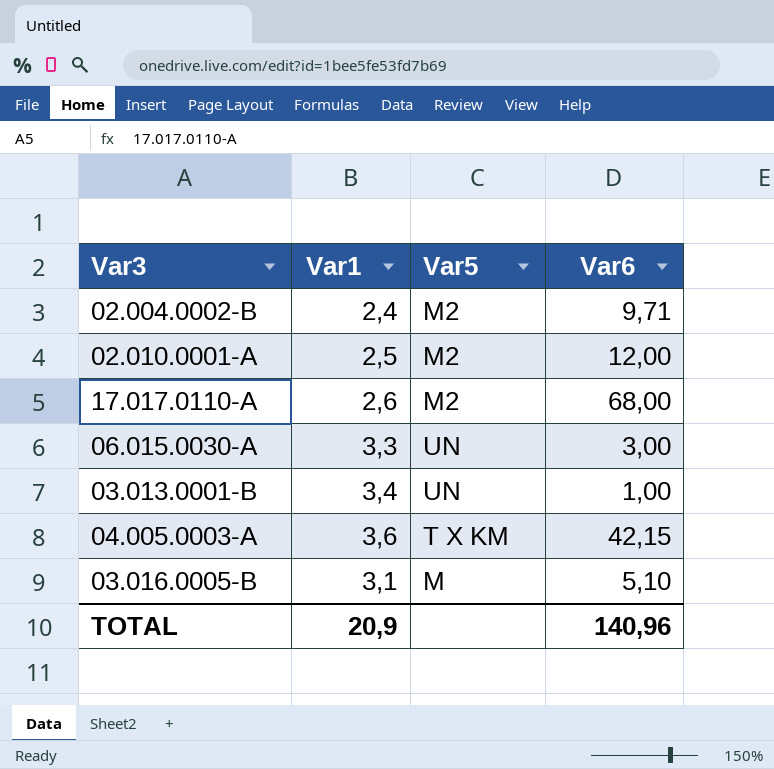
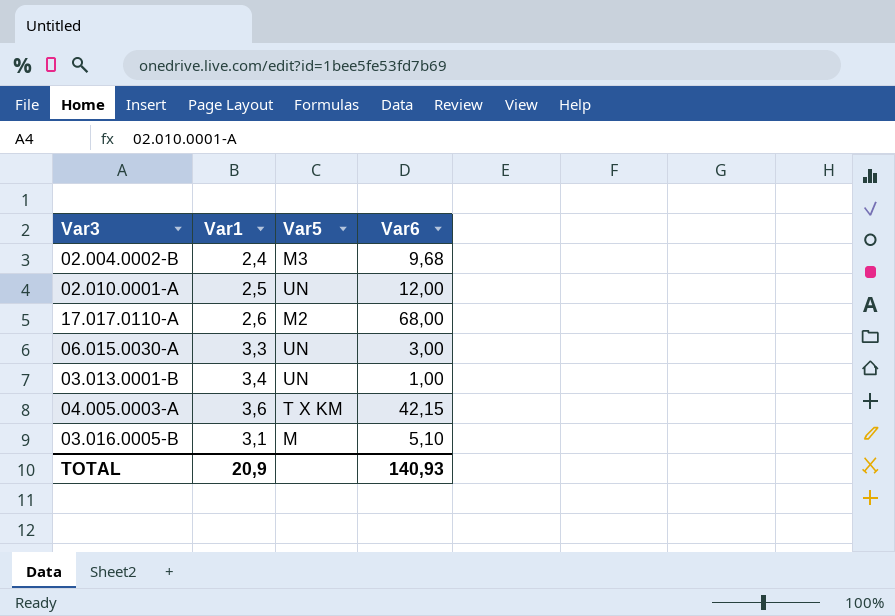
02.004.0002-B | Var5: M2 -> M3
02.004.0002-B | Var6: 9,71 -> 9,68
02.010.0001-A | Var5: M2 -> UN
TOTAL | Var6: 140,96 -> 140,93

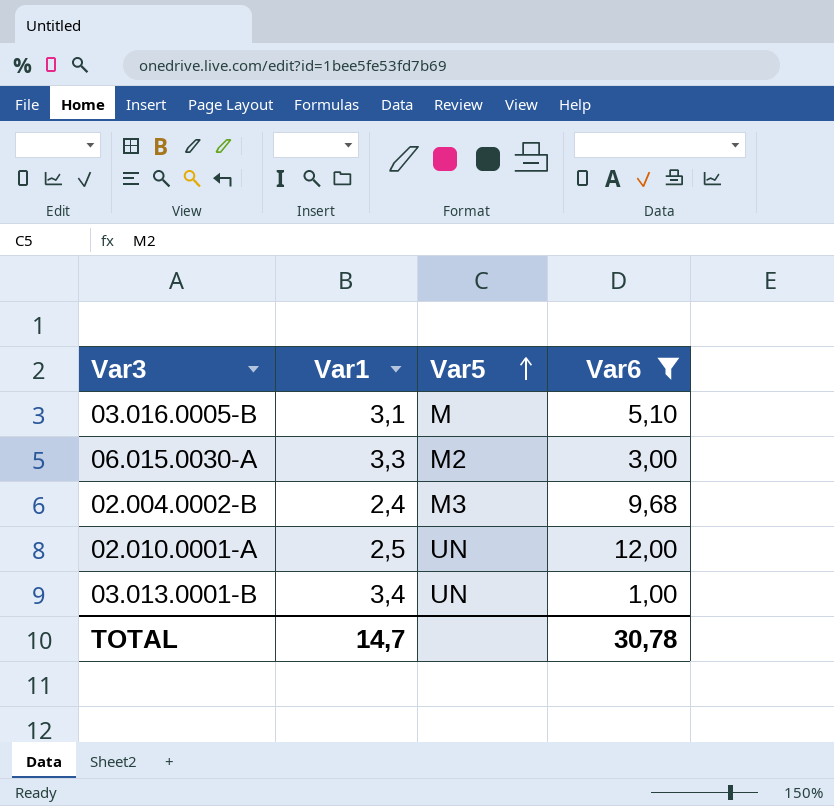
filter: none -> Var6 <= 12,00
row order: none -> Var5 ascending
06.015.0030-A | Var5: UN -> M2
TOTAL | Var1: 20,9 -> 14,7
TOTAL | Var6: 140,93 -> 30,78

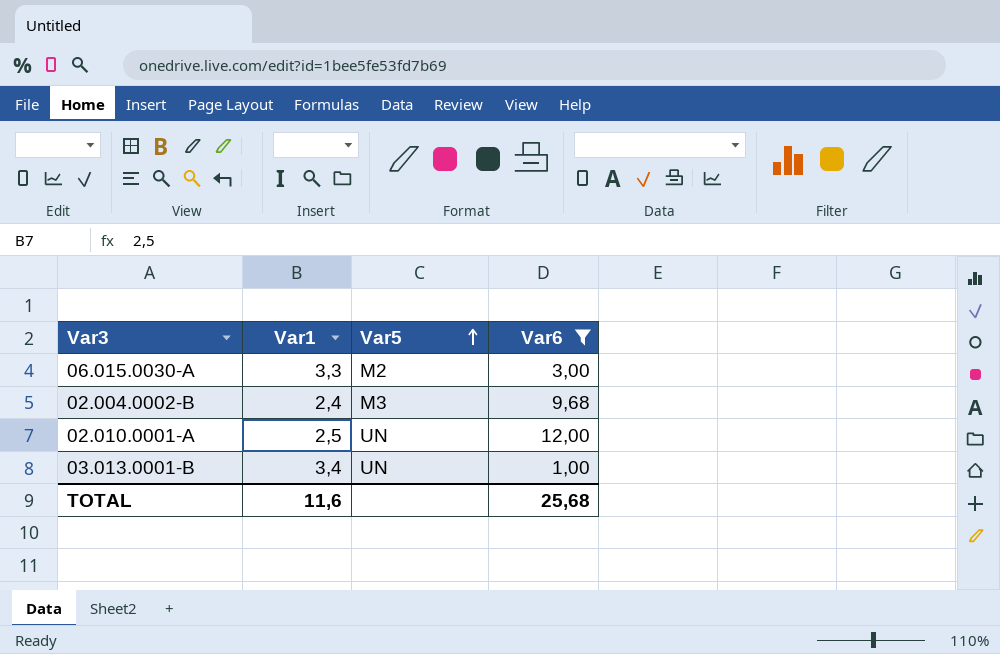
row 03.016.0005-B: 3,1 | M | 5,10 -> none
TOTAL | Var1: 14,7 -> 11,6
TOTAL | Var6: 30,78 -> 25,68

